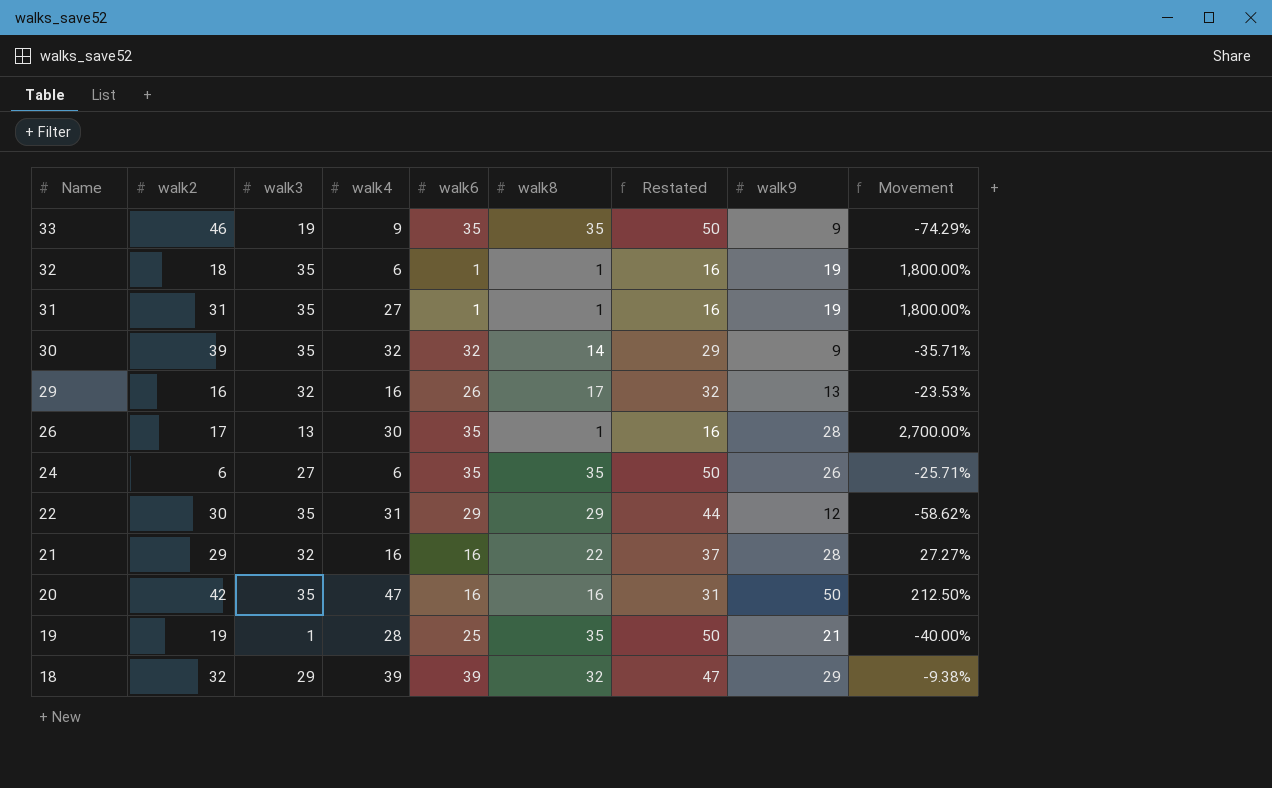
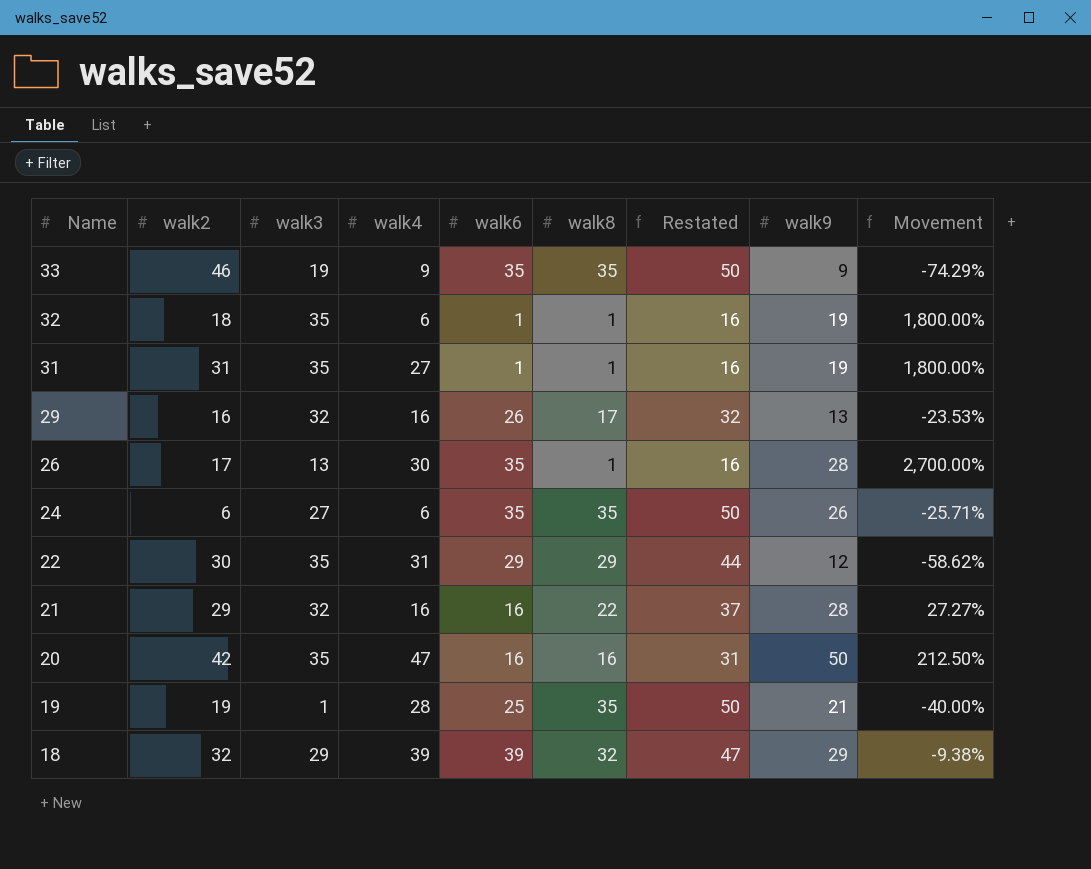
row 30: 39 | 35 | 32 | 32 | 14 | 29 | 9 | -35.71% -> none

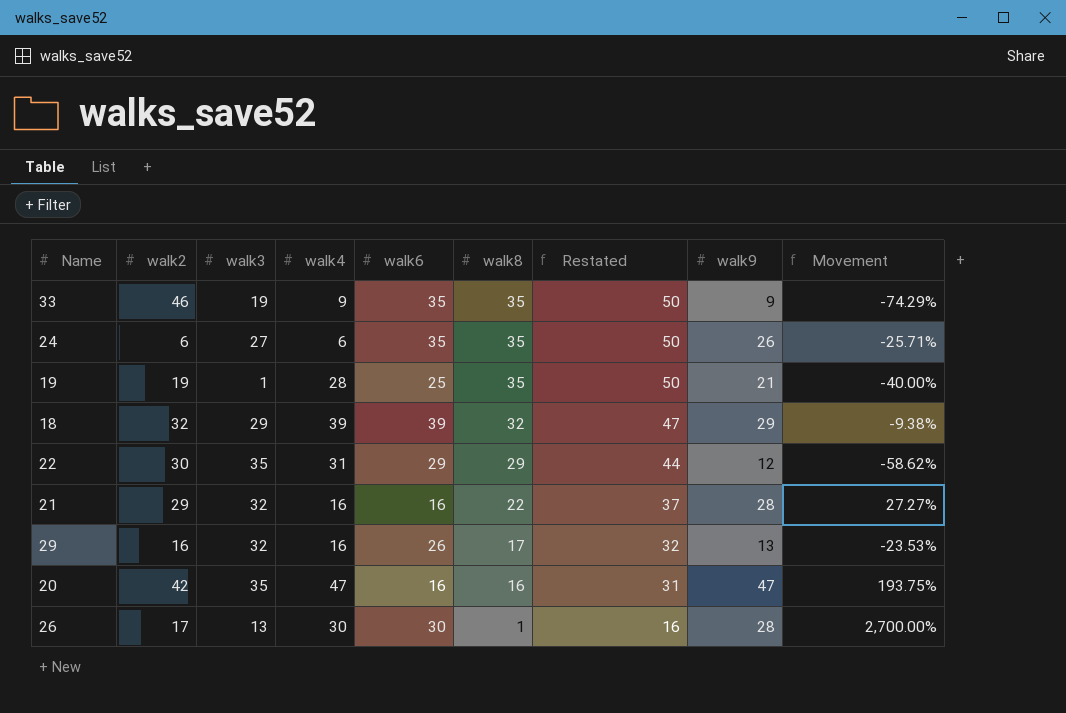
row order: Name descending -> walk8 descending
row 32: 18 | 35 | 6 | 1 | 1 | 16 | 19 | 1,800.00% -> none
row 31: 31 | 35 | 27 | 1 | 1 | 16 | 19 | 1,800.00% -> none
20 | walk9: 50 -> 47
20 | Movement: 212.50% -> 193.75%
26 | walk6: 35 -> 30

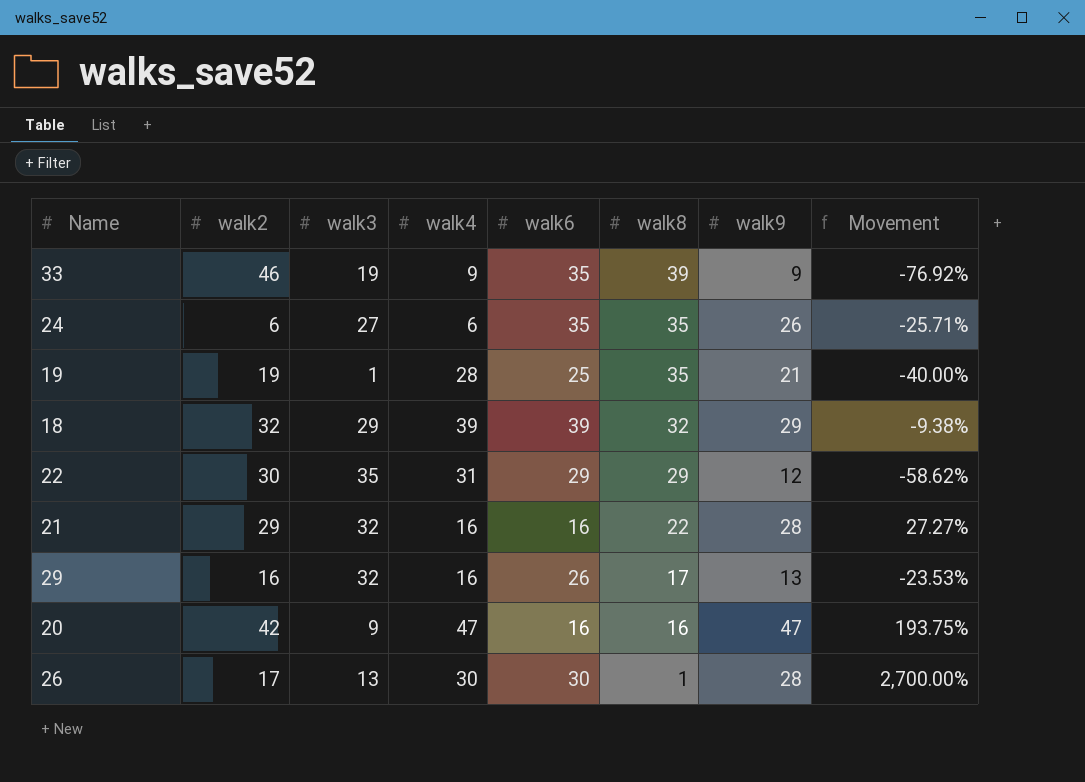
column Restated | formula: [walk8] + 15 -> none
33 | walk8: 35 -> 39
33 | Movement: -74.29% -> -76.92%
20 | walk3: 35 -> 9

